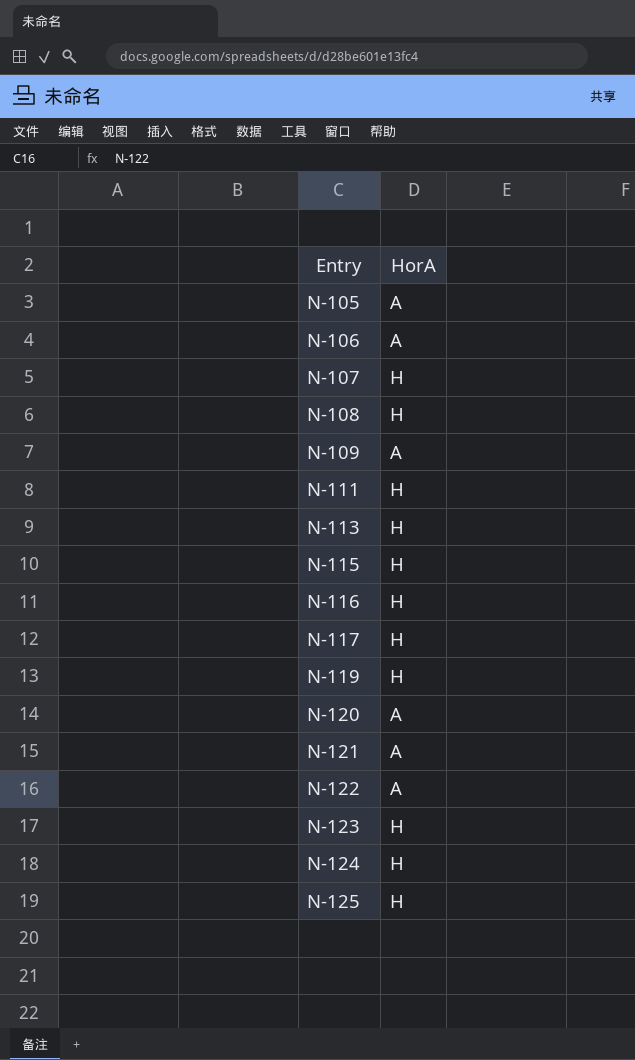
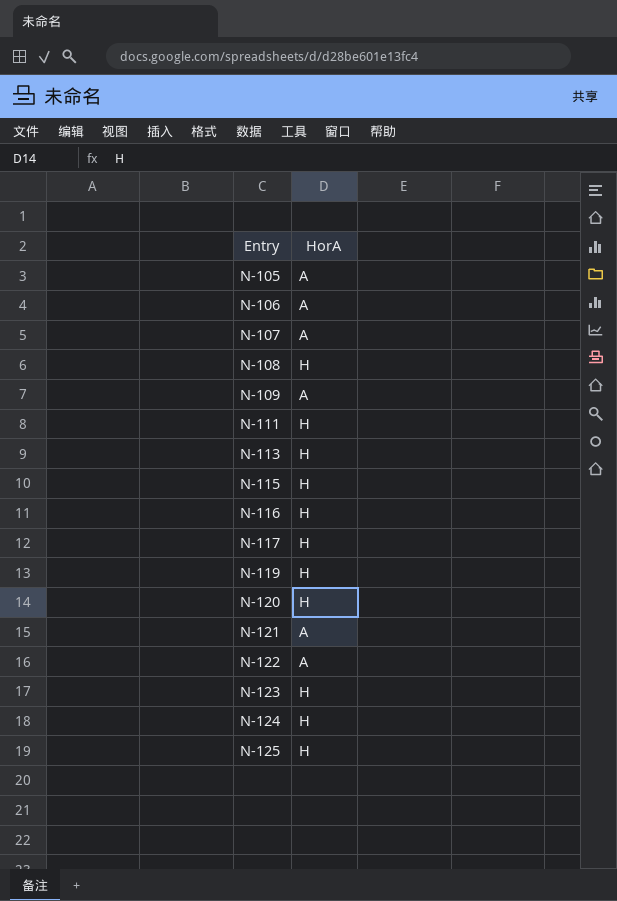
N-107 | HorA: H -> A
N-120 | HorA: A -> H

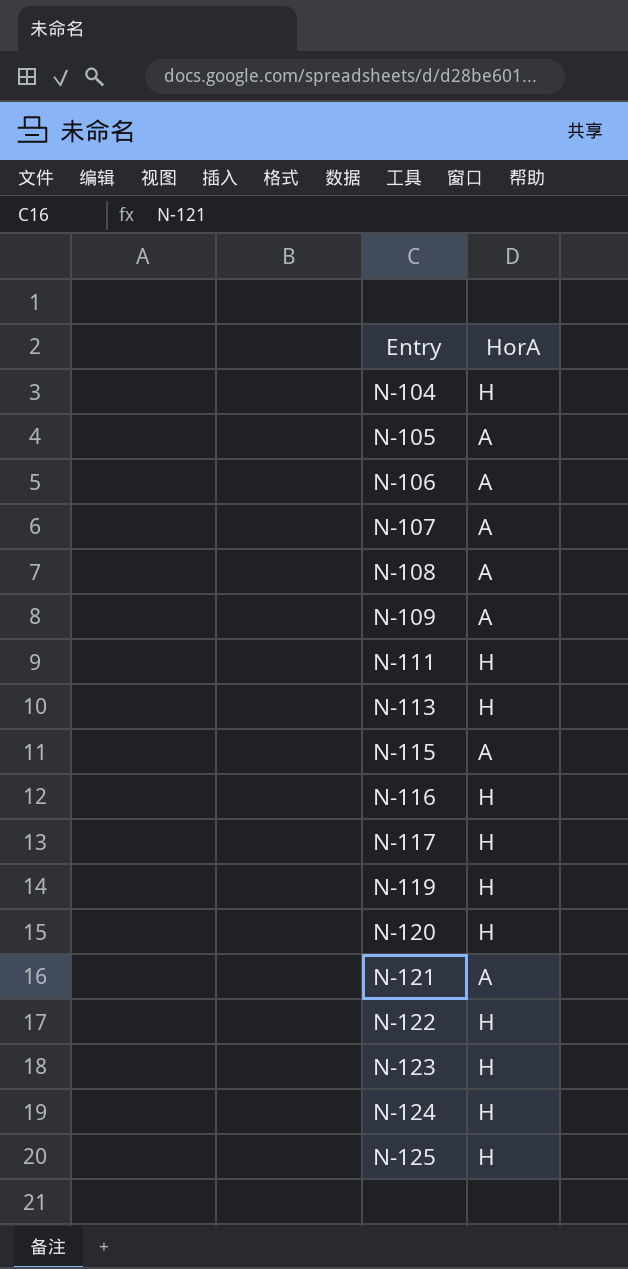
row N-104: none -> H
N-108 | HorA: H -> A
N-115 | HorA: H -> A
N-122 | HorA: A -> H

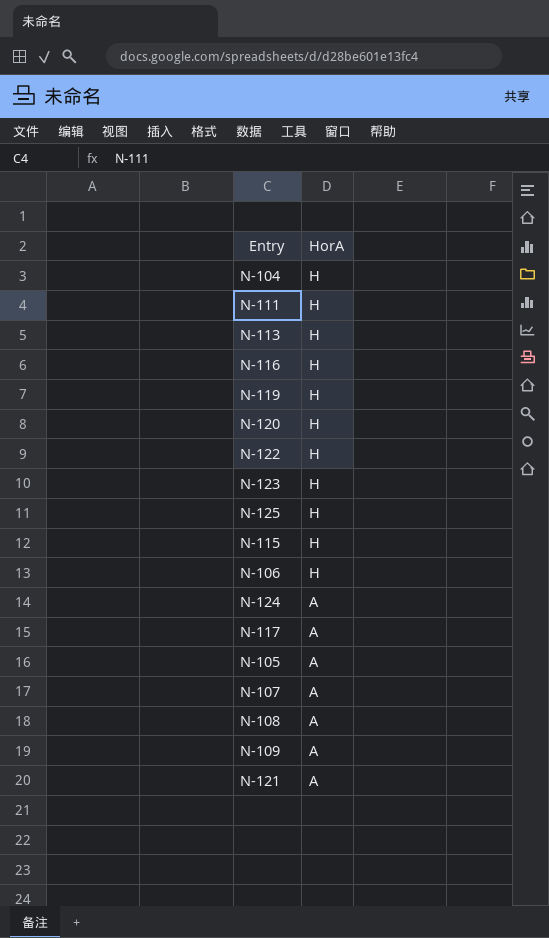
row order: Entry ascending -> HorA descending
N-115 | HorA: A -> H
N-106 | HorA: A -> H
N-124 | HorA: H -> A
N-117 | HorA: H -> A

